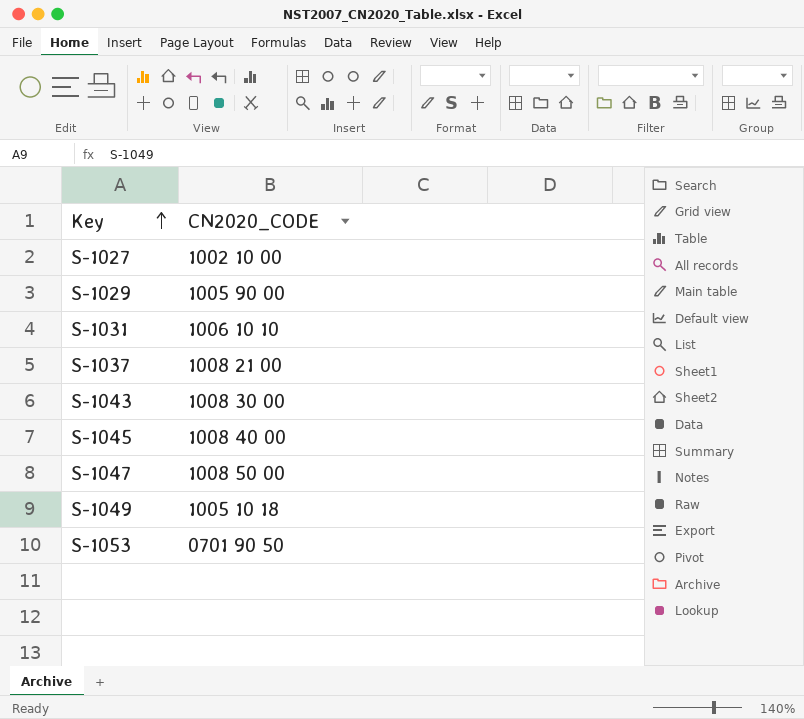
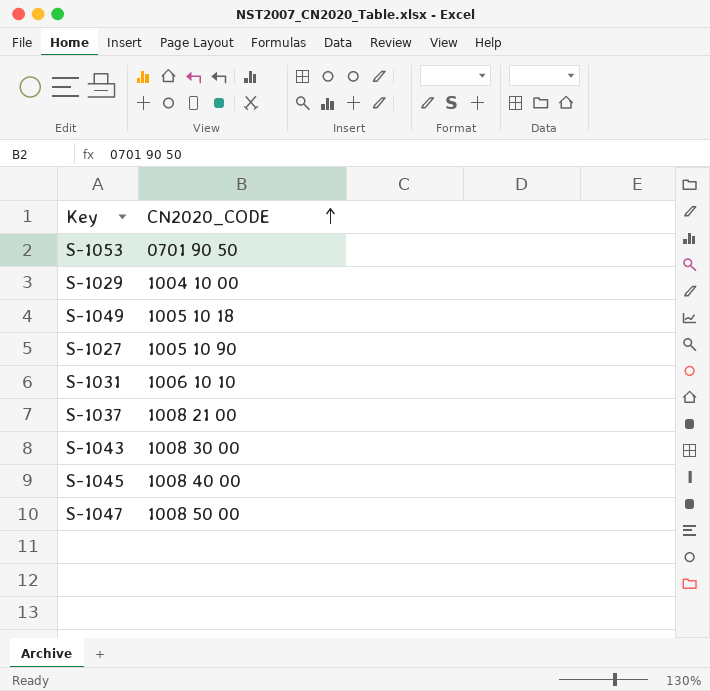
row order: Key ascending -> CN2020_CODE ascending
S-1029 | CN2020_CODE: 1005 90 00 -> 1004 10 00
S-1027 | CN2020_CODE: 1002 10 00 -> 1005 10 90

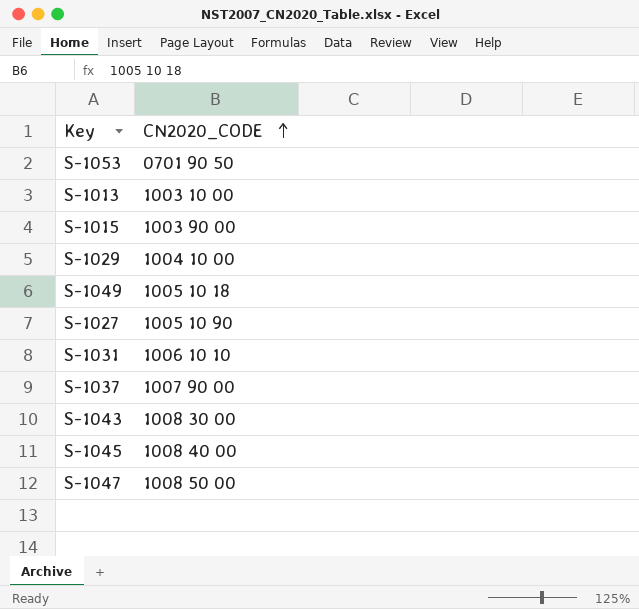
row S-1013: none -> 1003 10 00
row S-1015: none -> 1003 90 00
S-1037 | CN2020_CODE: 1008 21 00 -> 1007 90 00

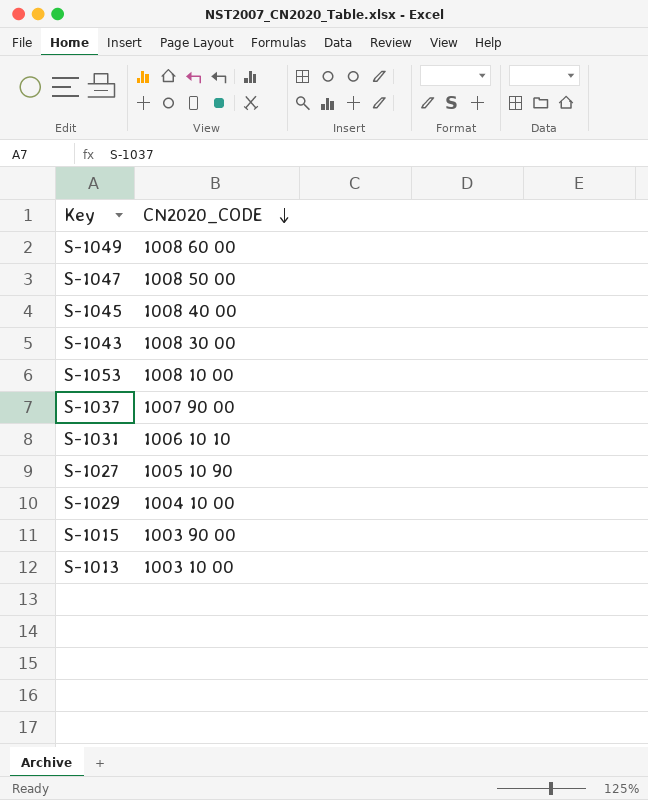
row order: CN2020_CODE ascending -> CN2020_CODE descending
S-1049 | CN2020_CODE: 1005 10 18 -> 1008 60 00
S-1053 | CN2020_CODE: 0701 90 50 -> 1008 10 00

